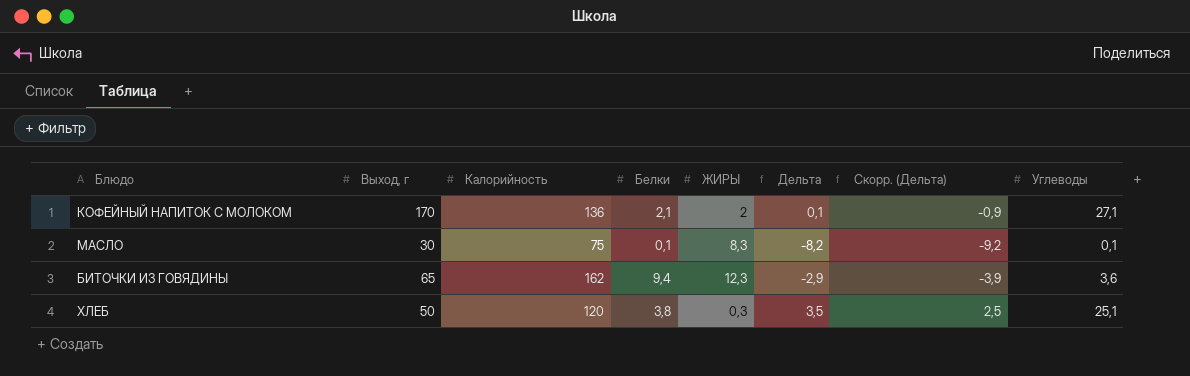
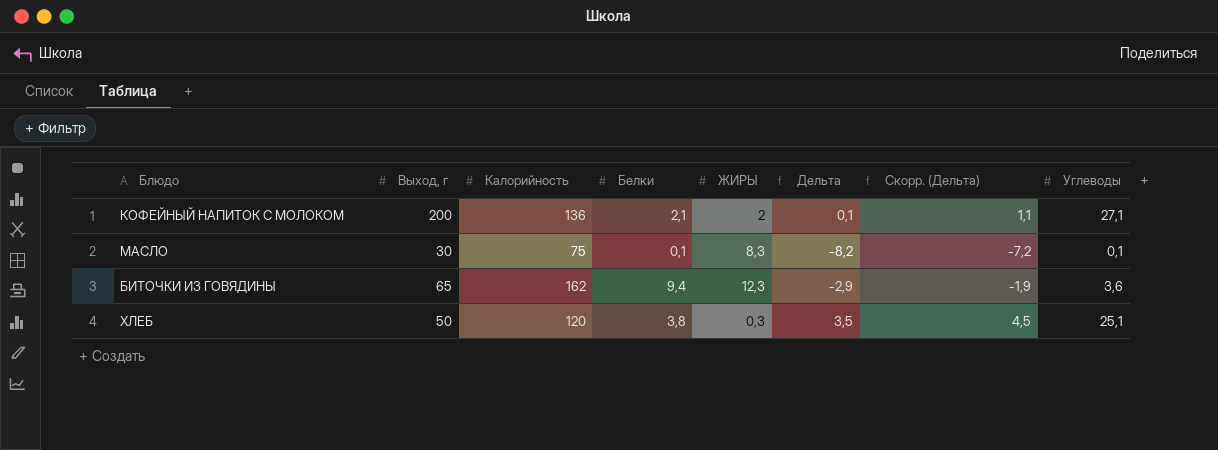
column Скорр. (Дельта) | formula: [Дельта] - 1 -> [Дельта] + 1
КОФЕЙНЫЙ НАПИТОК С МОЛОКОМ | Выход, г: 170 -> 200

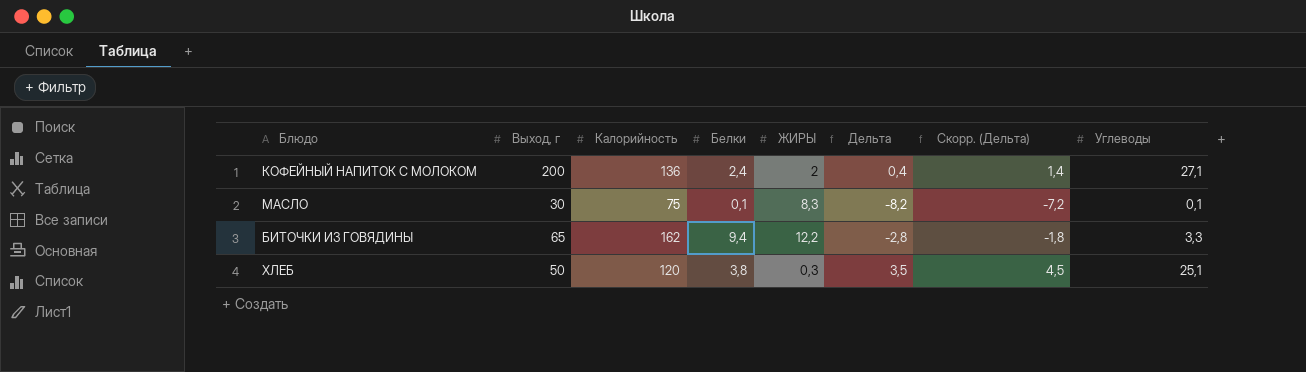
КОФЕЙНЫЙ НАПИТОК С МОЛОКОМ | Белки: 2,1 -> 2,4
КОФЕЙНЫЙ НАПИТОК С МОЛОКОМ | Дельта: 0,1 -> 0,4
КОФЕЙНЫЙ НАПИТОК С МОЛОКОМ | Скорр. (Дельта): 1,1 -> 1,4
БИТОЧКИ ИЗ ГОВЯДИНЫ | ЖИРЫ: 12,3 -> 12,2
БИТОЧКИ ИЗ ГОВЯДИНЫ | Дельта: -2,9 -> -2,8
БИТОЧКИ ИЗ ГОВЯДИНЫ | Скорр. (Дельта): -1,9 -> -1,8
БИТОЧКИ ИЗ ГОВЯДИНЫ | Углеводы: 3,6 -> 3,3

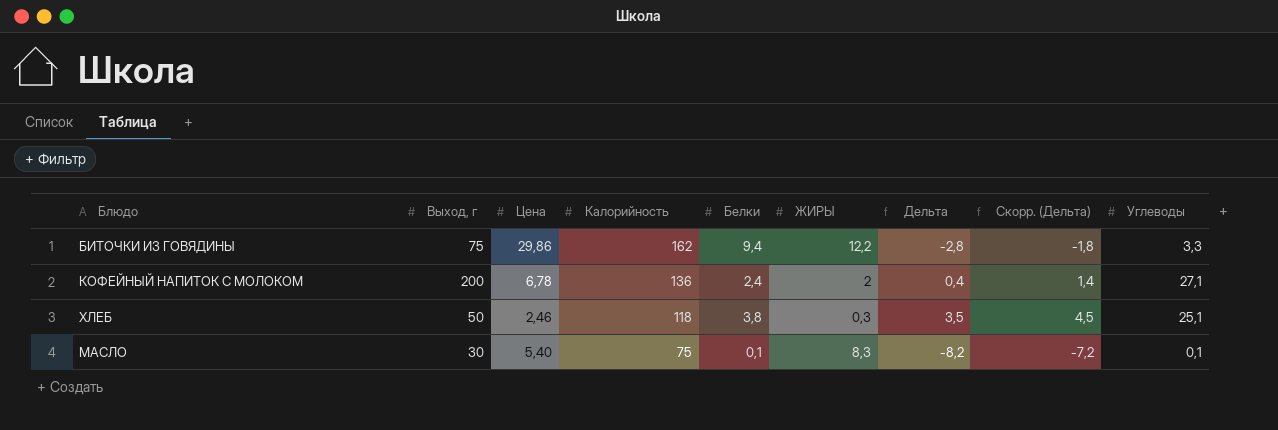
row order: none -> Калорийность descending
column Цена | position: none -> 3
БИТОЧКИ ИЗ ГОВЯДИНЫ | Выход, г: 65 -> 75
ХЛЕБ | Калорийность: 120 -> 118

